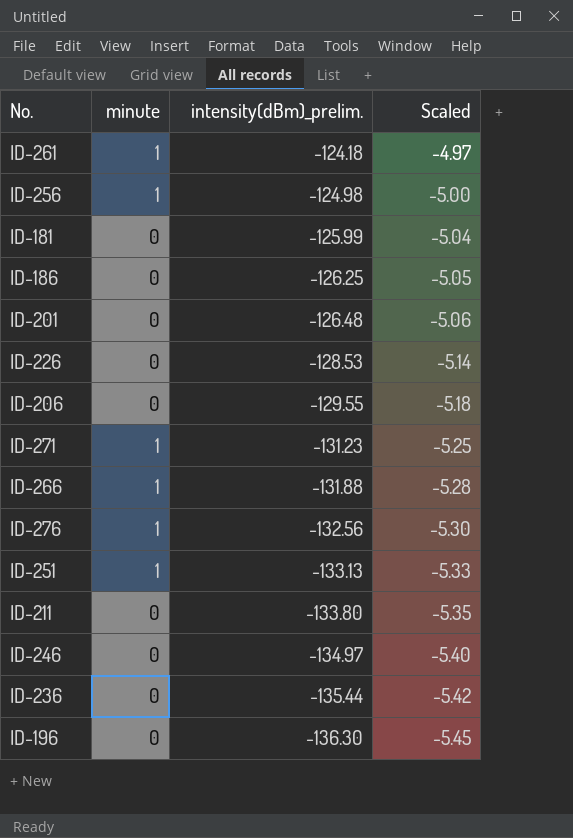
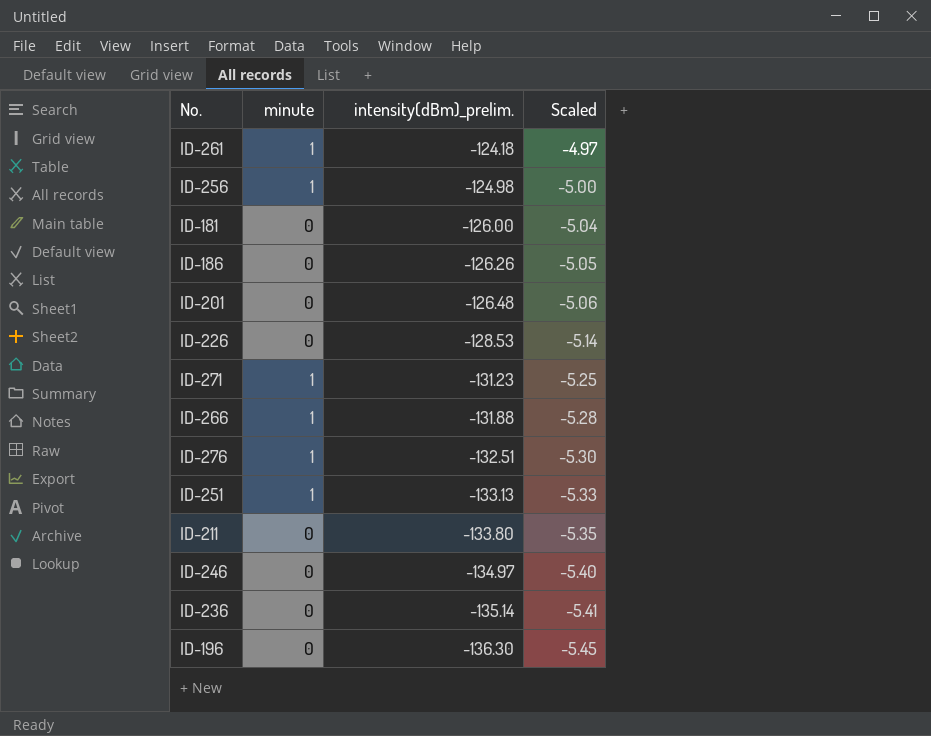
row ID-206: 0 | -129.55 | -5.18 -> none
ID-181 | intensity(dBm)_prelim.: -125.99 -> -126.00
ID-186 | intensity(dBm)_prelim.: -126.25 -> -126.26
ID-276 | intensity(dBm)_prelim.: -132.56 -> -132.51
ID-236 | intensity(dBm)_prelim.: -135.44 -> -135.14
ID-236 | Scaled: -5.42 -> -5.41

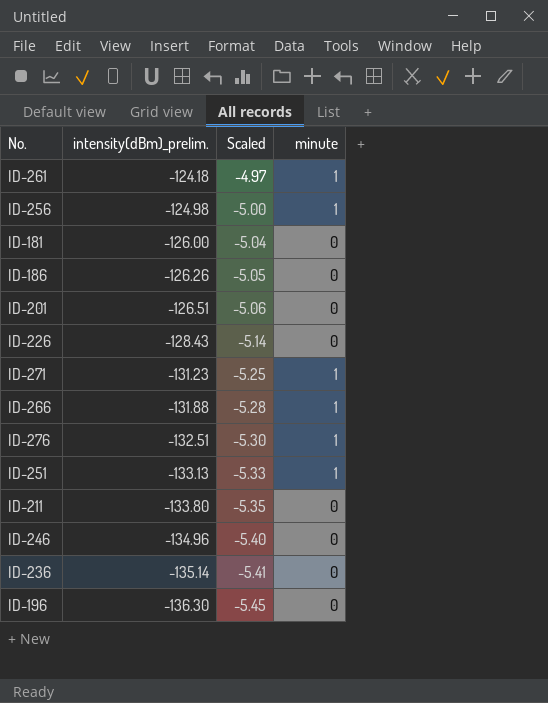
column minute | position: 2 -> 4
ID-201 | intensity(dBm)_prelim.: -126.48 -> -126.51
ID-226 | intensity(dBm)_prelim.: -128.53 -> -128.43
ID-246 | intensity(dBm)_prelim.: -134.97 -> -134.96

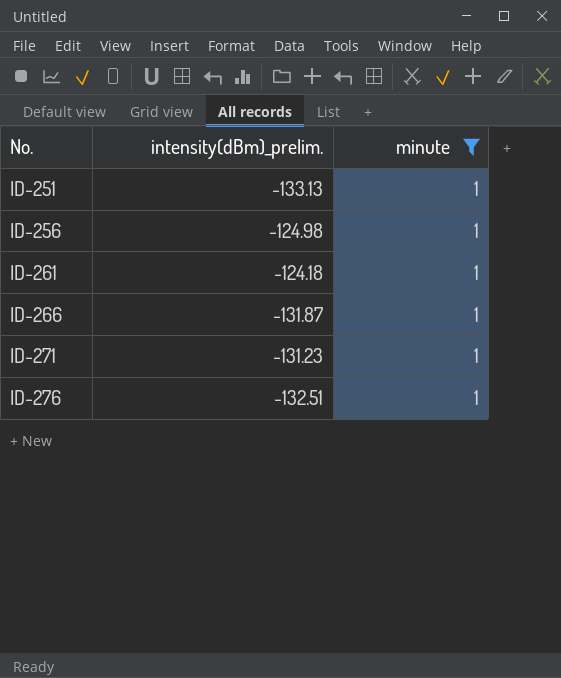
filter: none -> minute = 1
row order: intensity(dBm)_prelim. descending -> No. ascending
column Scaled | formula: [intensity(dBm)_prelim.] * 0.04 -> none
ID-266 | intensity(dBm)_prelim.: -131.88 -> -131.87

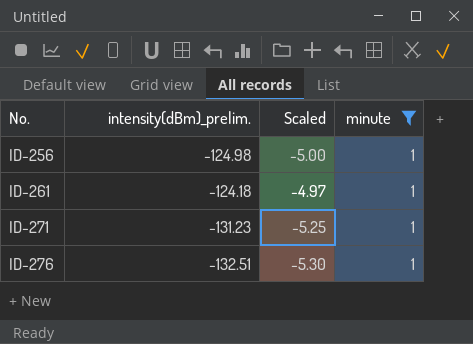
column Scaled | formula: none -> [intensity(dBm)_prelim.] * 0.04
row ID-251: -133.13 | 1 -> none
row ID-266: -131.87 | 1 -> none

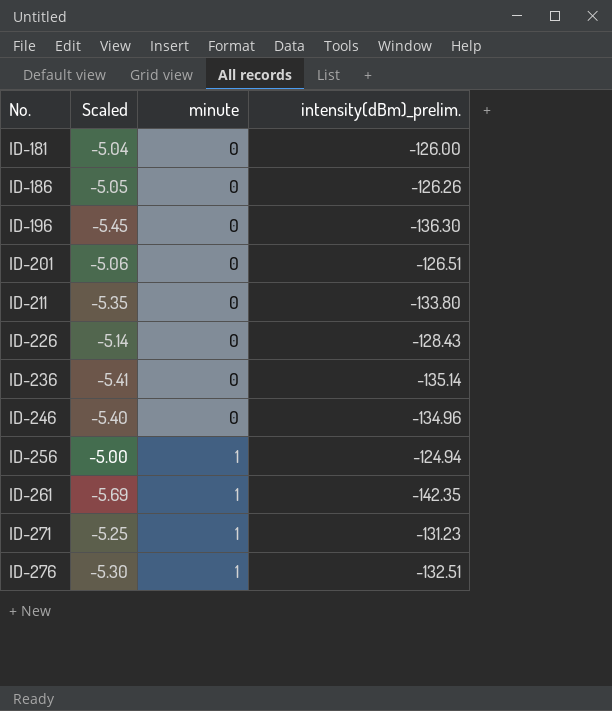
filter: minute = 1 -> none
column intensity(dBm)_prelim. | position: 2 -> 4
ID-256 | intensity(dBm)_prelim.: -124.98 -> -124.94
ID-261 | Scaled: -4.97 -> -5.69
ID-261 | intensity(dBm)_prelim.: -124.18 -> -142.35

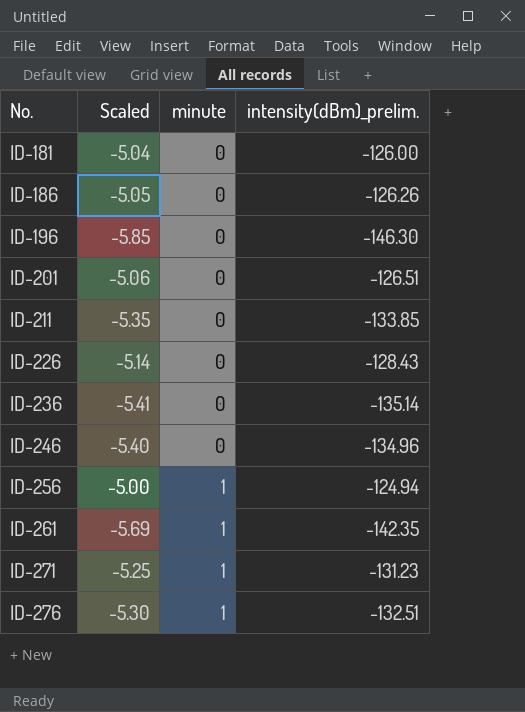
ID-196 | Scaled: -5.45 -> -5.85
ID-196 | intensity(dBm)_prelim.: -136.30 -> -146.30
ID-211 | intensity(dBm)_prelim.: -133.80 -> -133.85

